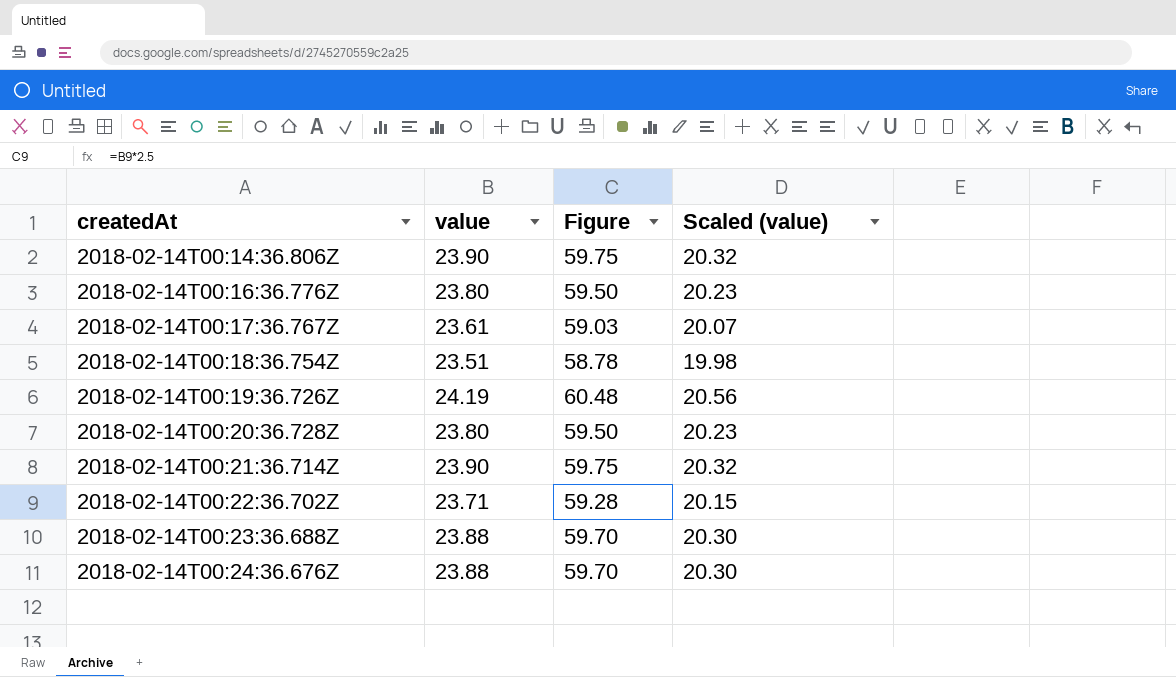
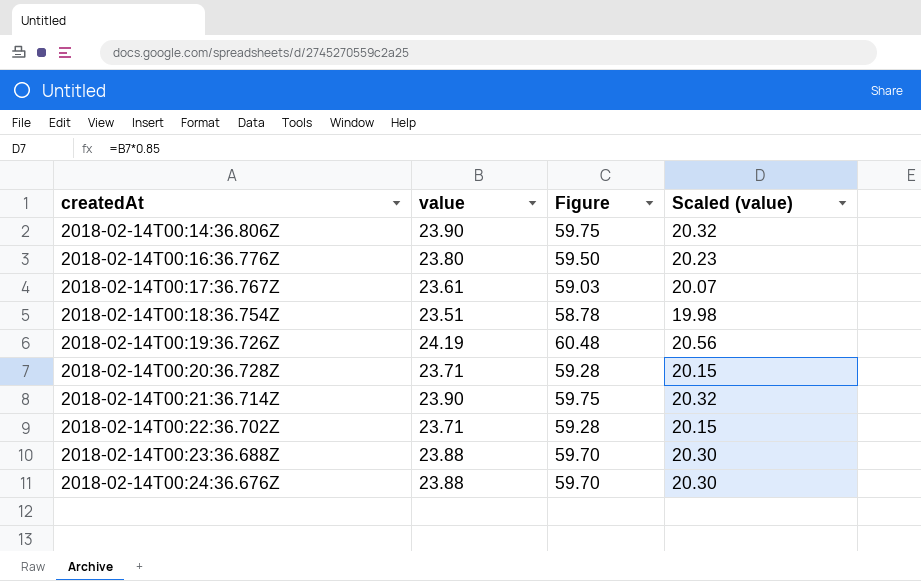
2018-02-14T00:20:36.728Z | value: 23.80 -> 23.71
2018-02-14T00:20:36.728Z | Figure: 59.50 -> 59.28
2018-02-14T00:20:36.728Z | Scaled (value): 20.23 -> 20.15

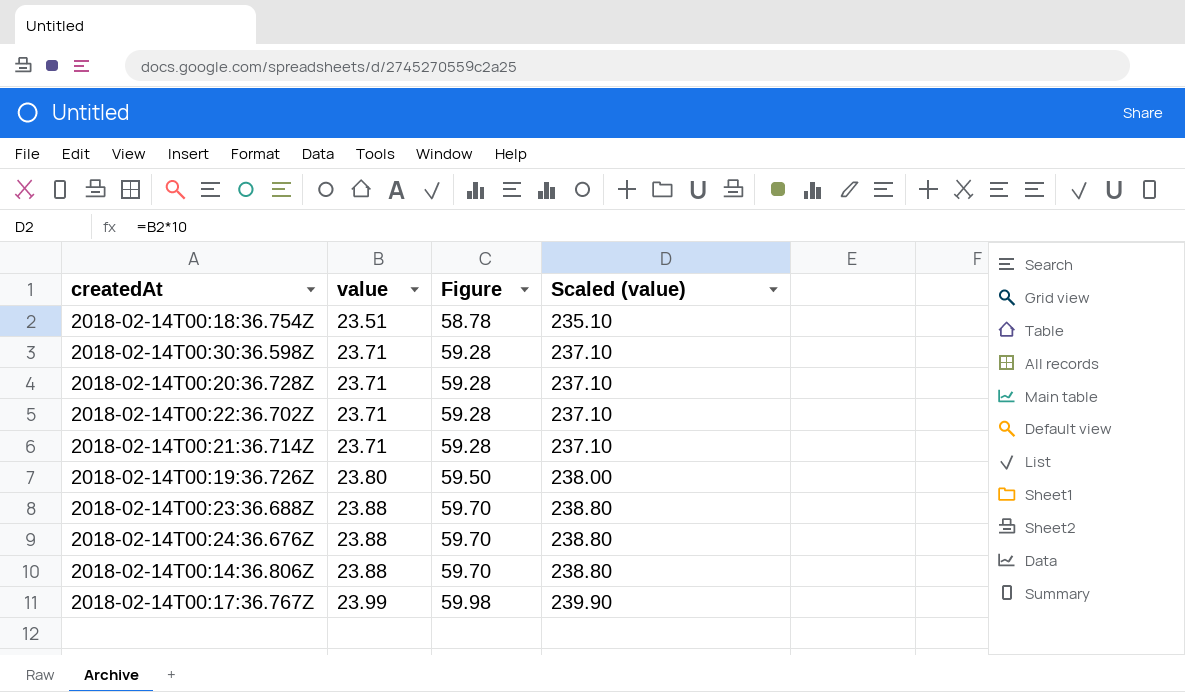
row order: createdAt ascending -> value ascending
column Scaled (value) | formula: [value] * 0.85 -> [value] * 10
row 2018-02-14T00:16:36.776Z: 23.80 | 59.50 | 20.23 -> none
row 2018-02-14T00:30:36.598Z: none -> 23.71 | 59.28 | 237.10
2018-02-14T00:21:36.714Z | value: 23.90 -> 23.71
2018-02-14T00:21:36.714Z | Figure: 59.75 -> 59.28
2018-02-14T00:19:36.726Z | value: 24.19 -> 23.80
2018-02-14T00:19:36.726Z | Figure: 60.48 -> 59.50
2018-02-14T00:14:36.806Z | value: 23.90 -> 23.88
2018-02-14T00:14:36.806Z | Figure: 59.75 -> 59.70
2018-02-14T00:17:36.767Z | value: 23.61 -> 23.99
2018-02-14T00:17:36.767Z | Figure: 59.03 -> 59.98

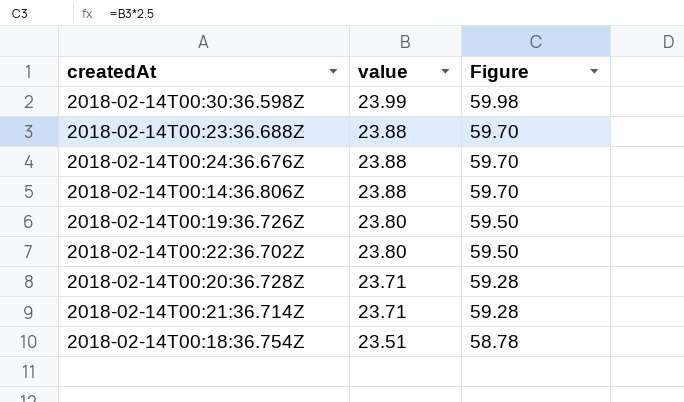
row order: value ascending -> value descending
column Scaled (value) | formula: [value] * 10 -> none
row 2018-02-14T00:17:36.767Z: 23.99 | 59.98 | 239.90 -> none
2018-02-14T00:30:36.598Z | value: 23.71 -> 23.99
2018-02-14T00:30:36.598Z | Figure: 59.28 -> 59.98
2018-02-14T00:22:36.702Z | value: 23.71 -> 23.80
2018-02-14T00:22:36.702Z | Figure: 59.28 -> 59.50

